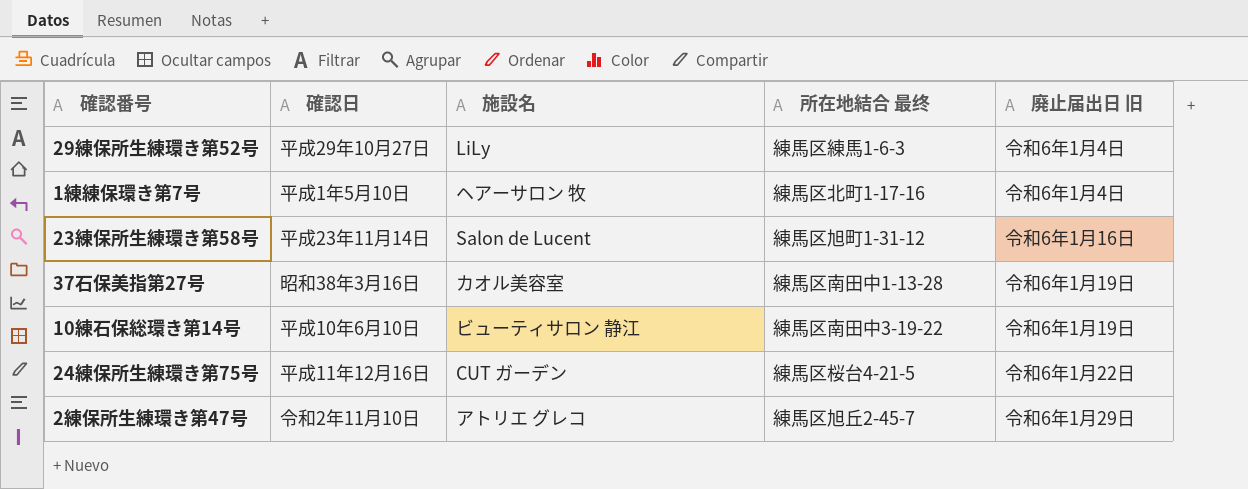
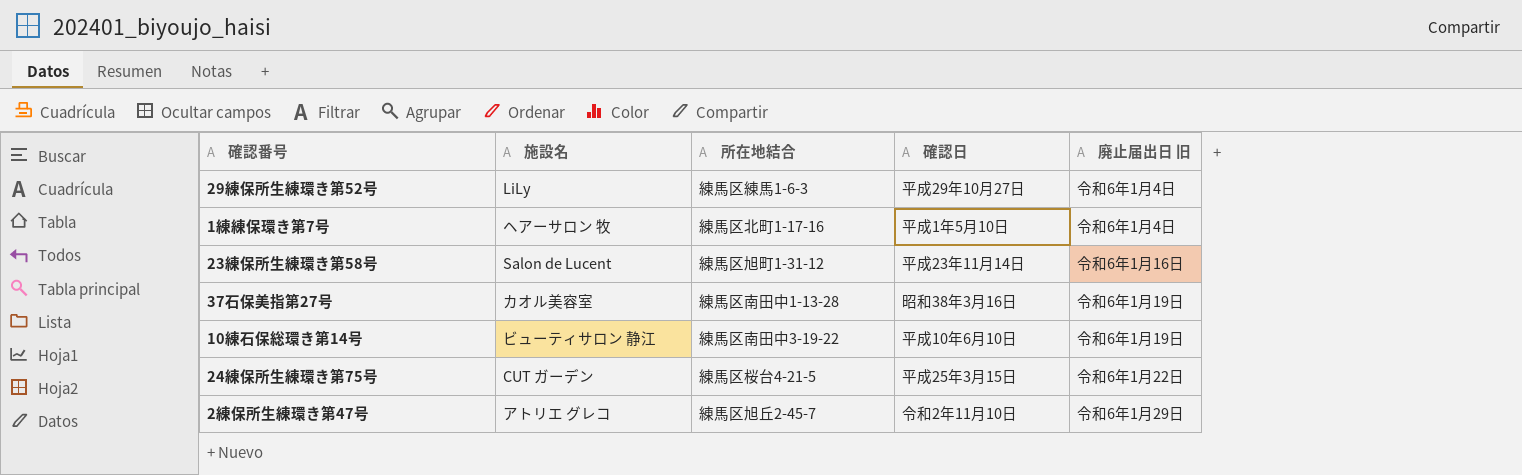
column name: 所在地結合 最终 -> 所在地結合
column 確認日 | position: 2 -> 4
24練保所生練環き第75号 | 確認日: 平成11年12月16日 -> 平成25年3月15日

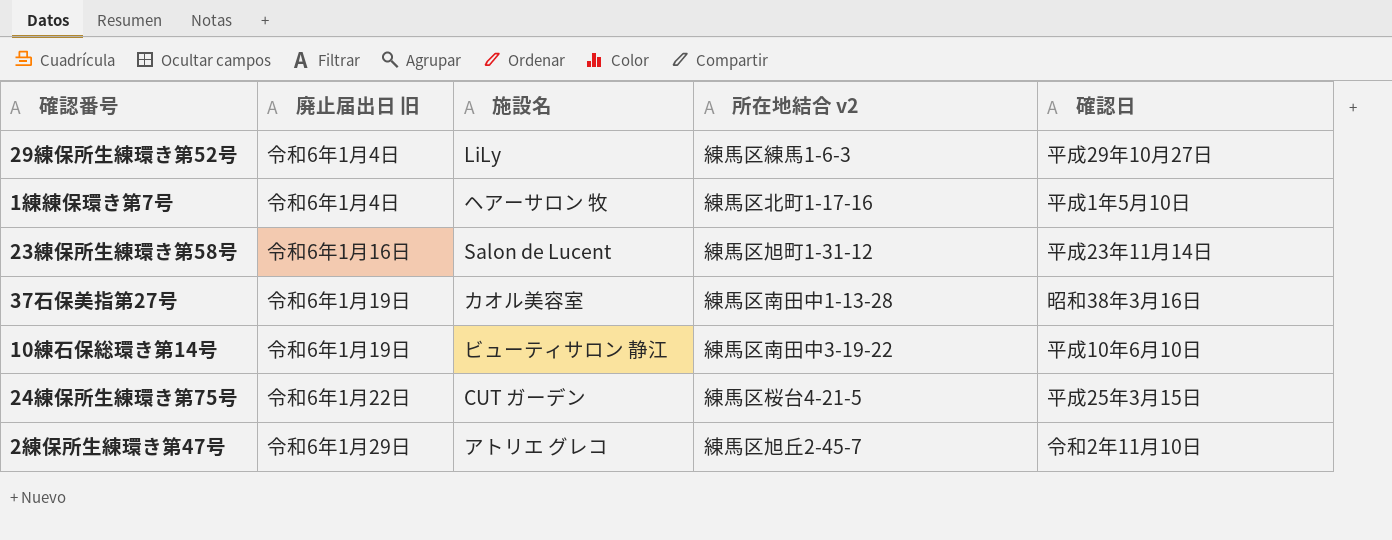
column 廃止届出日 旧 | position: 5 -> 2
column name: 所在地結合 -> 所在地結合 v2

